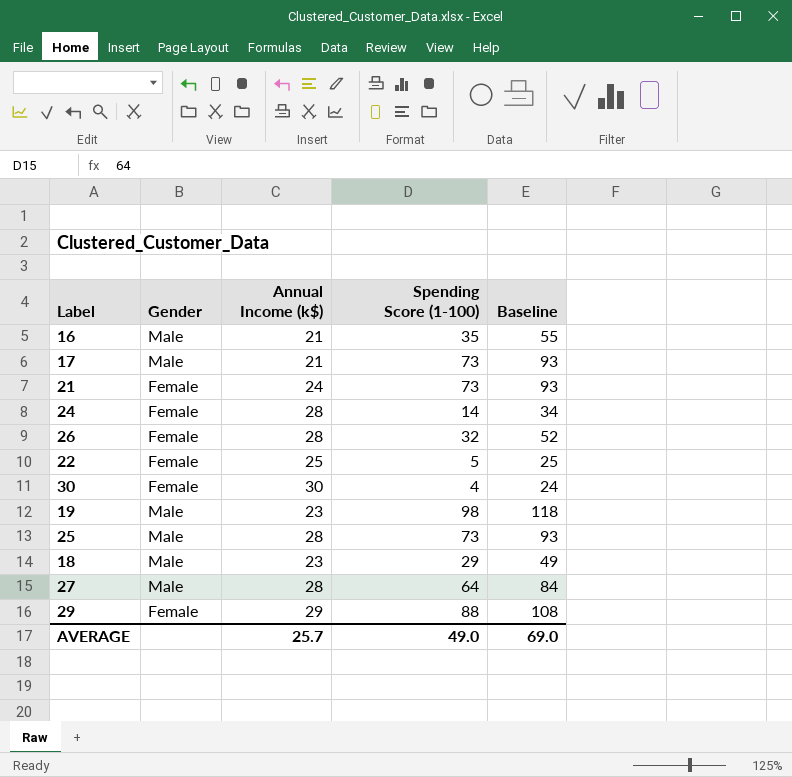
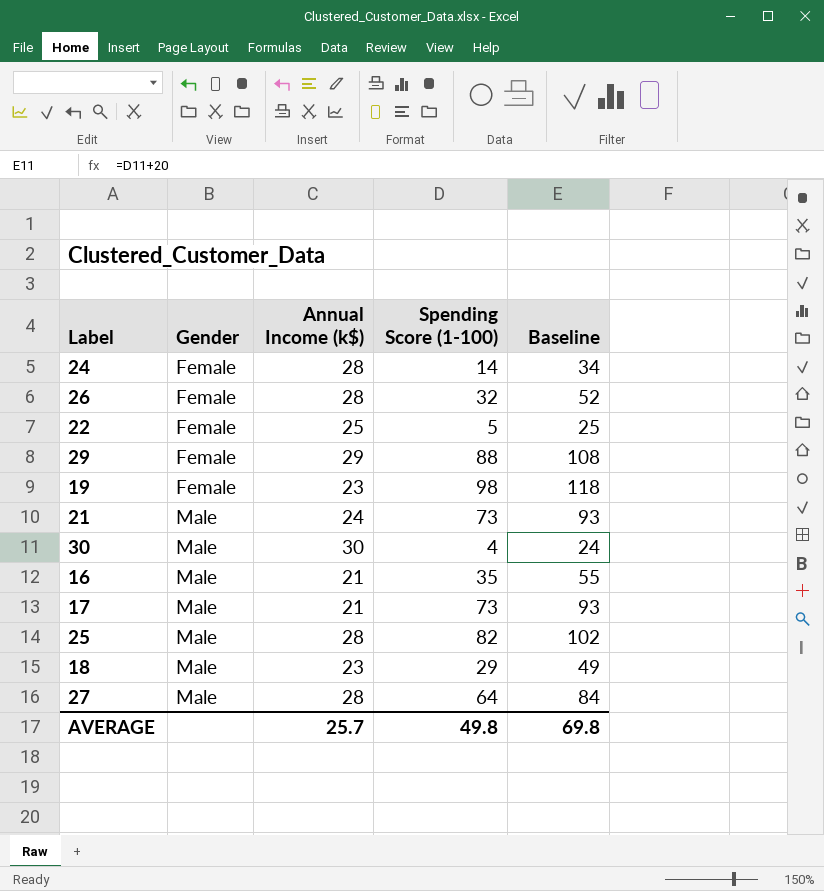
row order: none -> Gender ascending
19 | Gender: Male -> Female
21 | Gender: Female -> Male
30 | Gender: Female -> Male
25 | Spending Score (1-100): 73 -> 82
25 | Baseline: 93 -> 102
AVERAGE | Spending Score (1-100): 49.0 -> 49.8
AVERAGE | Baseline: 69.0 -> 69.8

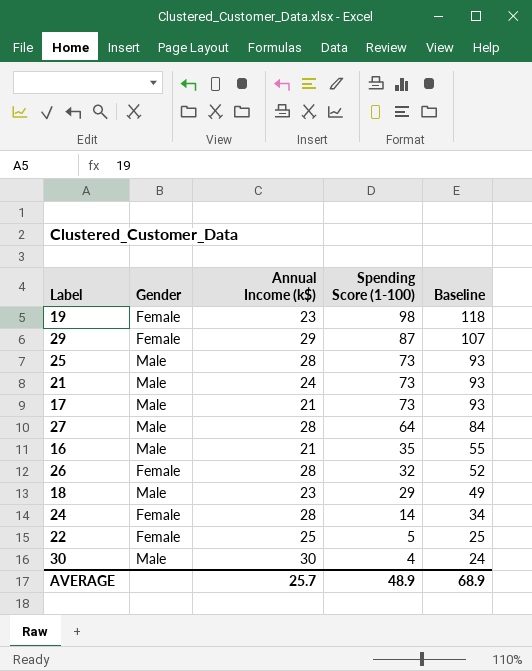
row order: Gender ascending -> Spending Score (1-100) descending
29 | Spending Score (1-100): 88 -> 87
29 | Baseline: 108 -> 107
25 | Spending Score (1-100): 82 -> 73
25 | Baseline: 102 -> 93
AVERAGE | Spending Score (1-100): 49.8 -> 48.9
AVERAGE | Baseline: 69.8 -> 68.9

